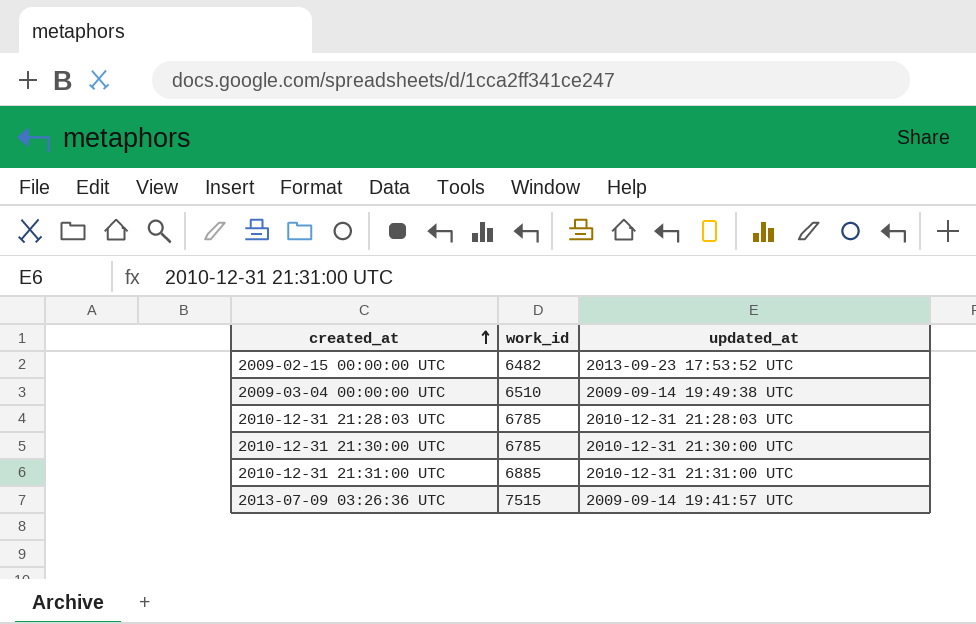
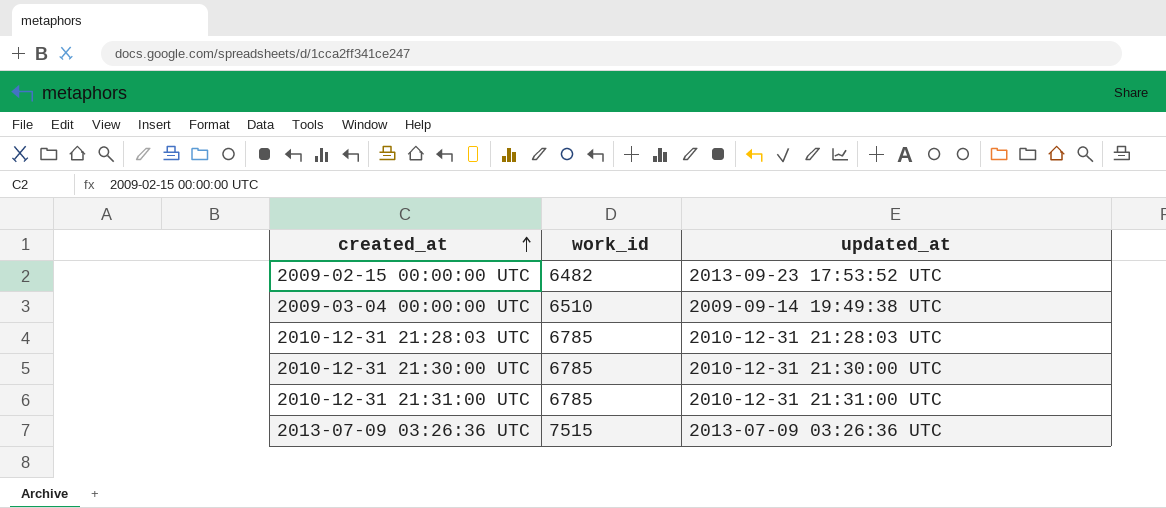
2010-12-31 21:31:00 UTC | work_id: 6885 -> 6785
2013-07-09 03:26:36 UTC | updated_at: 2009-09-14 19:41:57 UTC -> 2013-07-09 03:26:36 UTC

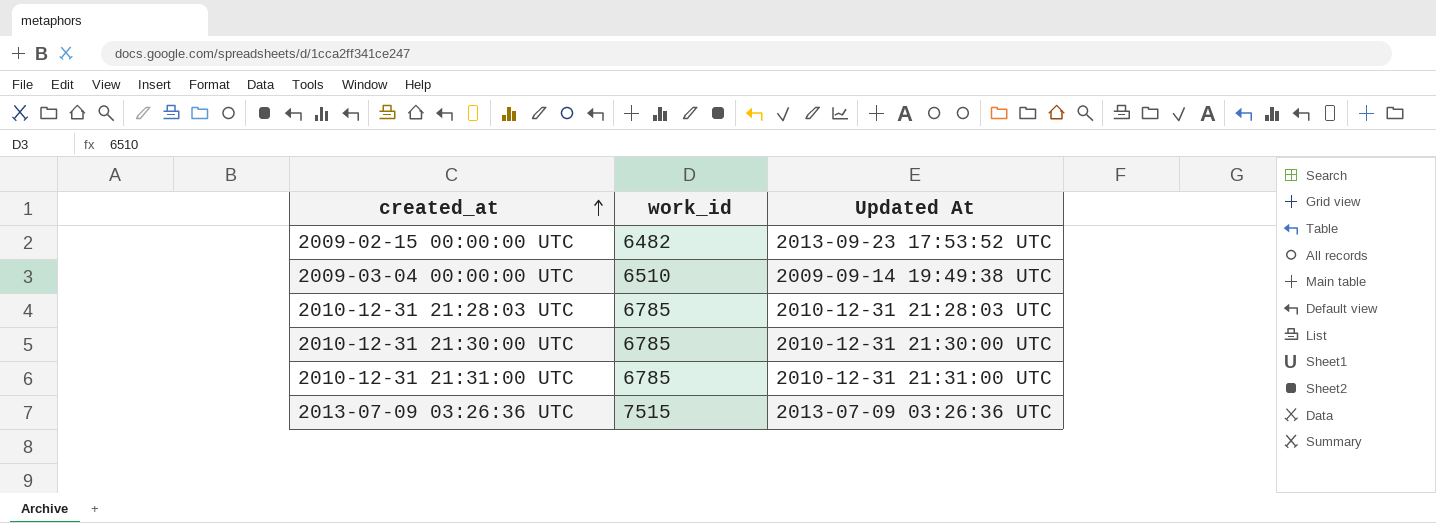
column name: updated_at -> Updated At

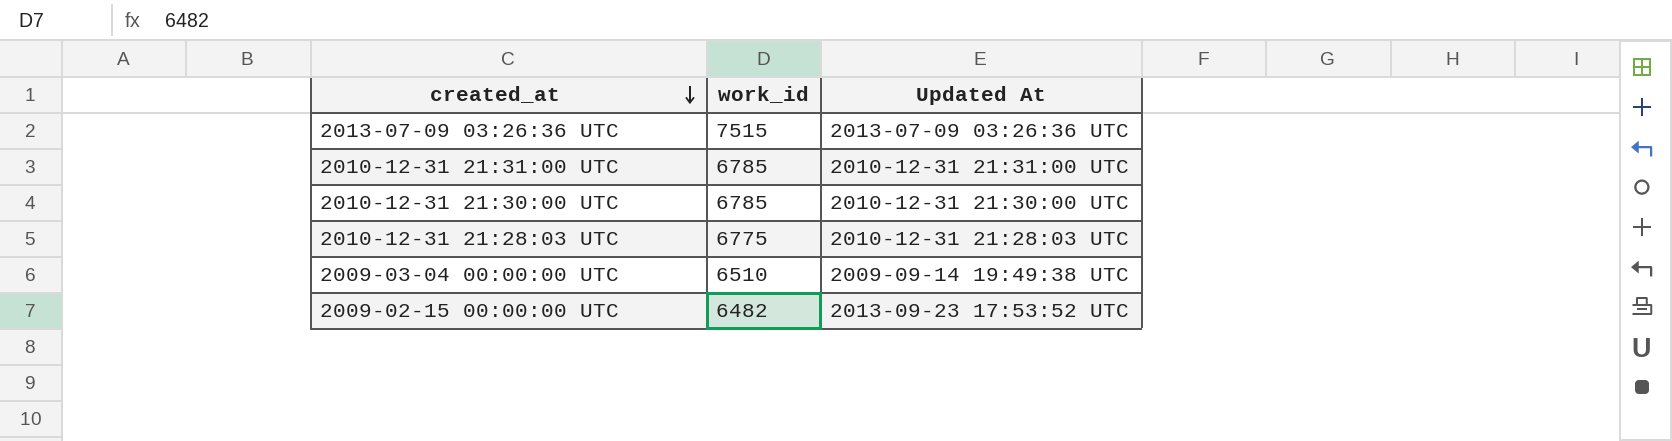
row order: created_at ascending -> created_at descending
2010-12-31 21:28:03 UTC | work_id: 6785 -> 6775

